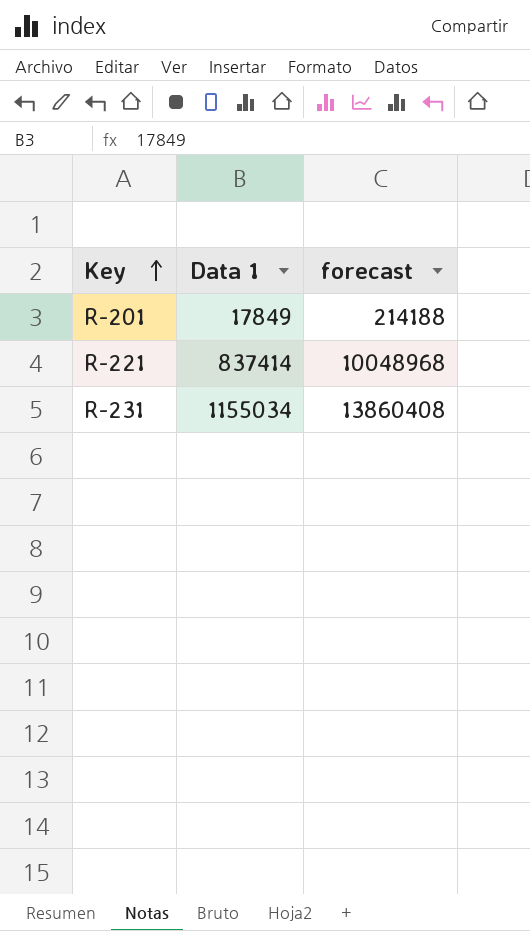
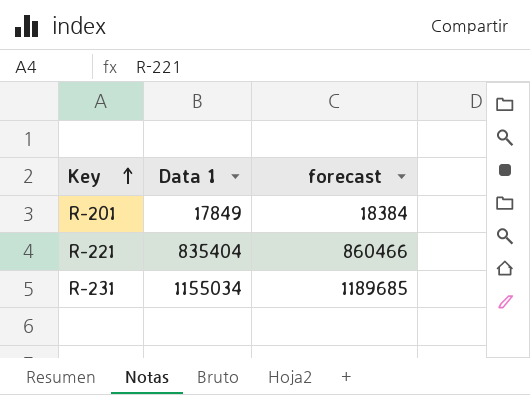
column forecast | formula: [Data 1] * 12 -> [Data 1] * 1.03
R-221 | Data 1: 837414 -> 835404

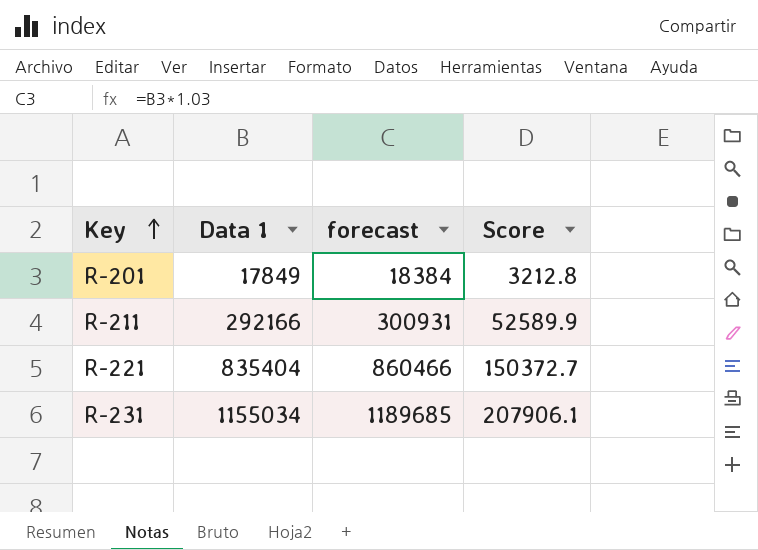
column Score | formula: none -> [Data 1] * 0.18
row R-211: none -> 292166 | 300931 | 52589.9

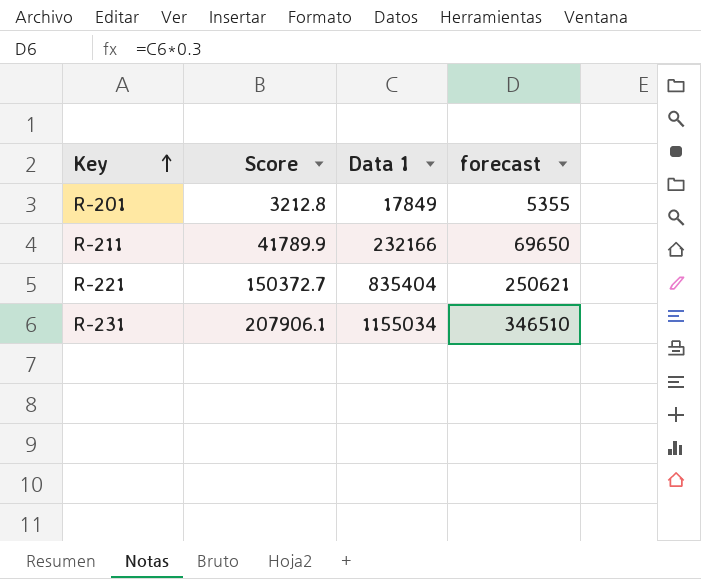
column Score | position: 4 -> 2
column forecast | formula: [Data 1] * 1.03 -> [Data 1] * 0.3
R-211 | Score: 52589.9 -> 41789.9
R-211 | Data 1: 292166 -> 232166

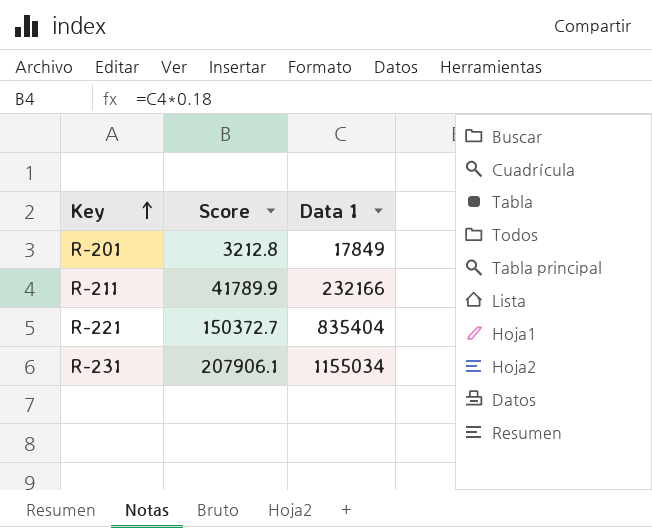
column forecast | formula: [Data 1] * 0.3 -> none

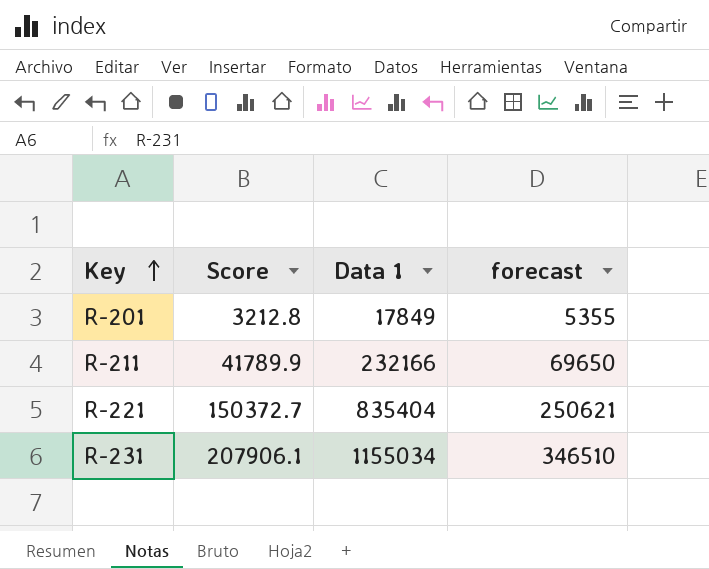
column forecast | formula: none -> [Data 1] * 0.3

